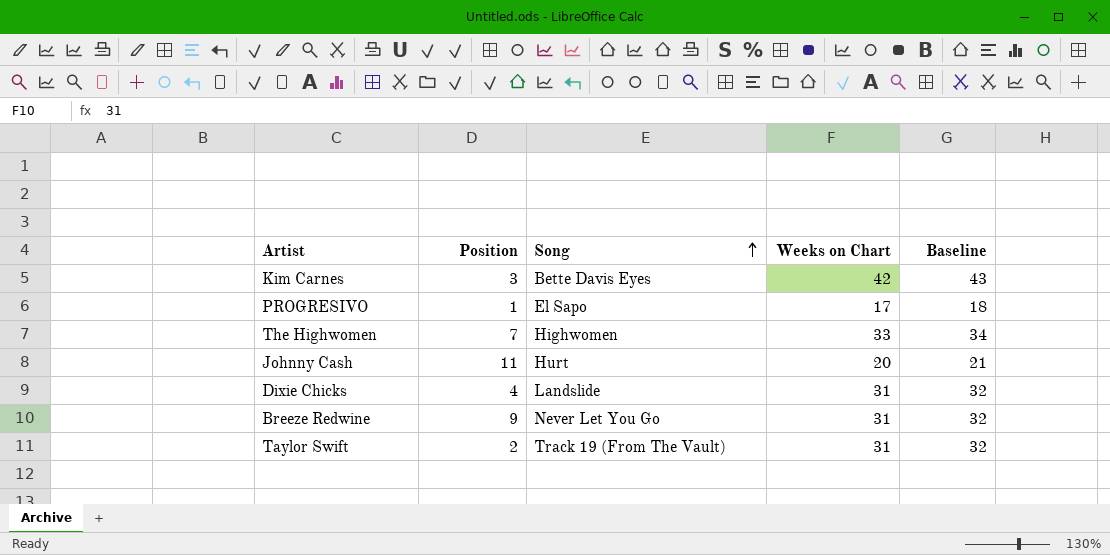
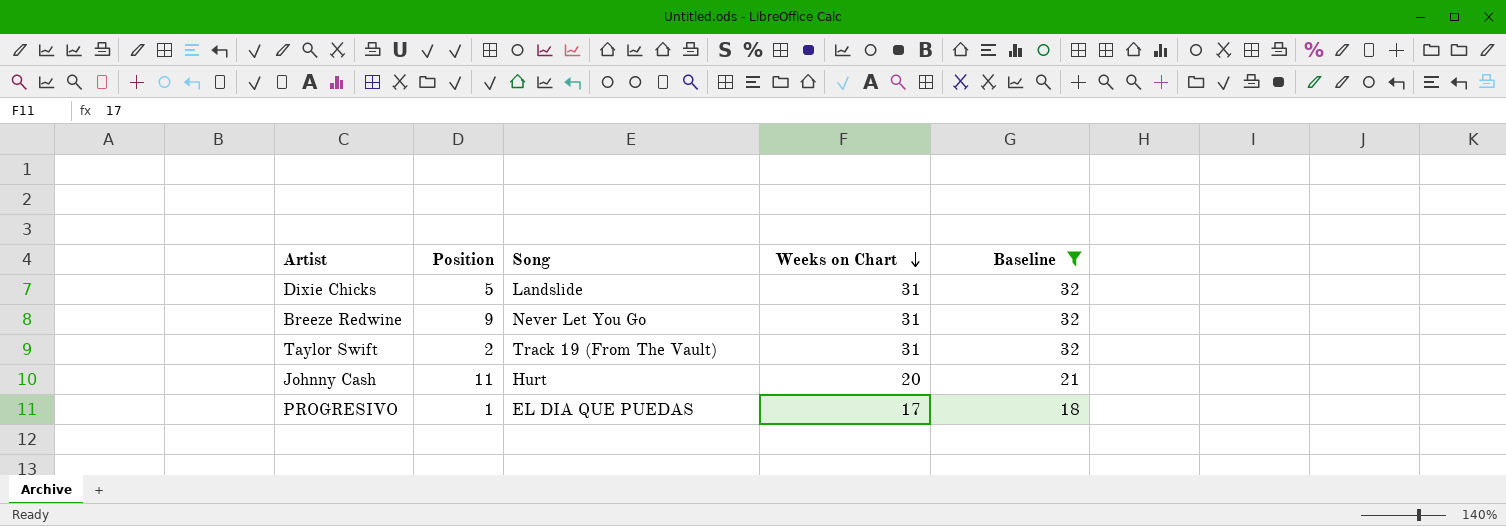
filter: none -> Baseline <= 32
row order: Song ascending -> Weeks on Chart descending
Dixie Chicks | Position: 4 -> 5
PROGRESIVO | Song: El Sapo -> EL DIA QUE PUEDAS

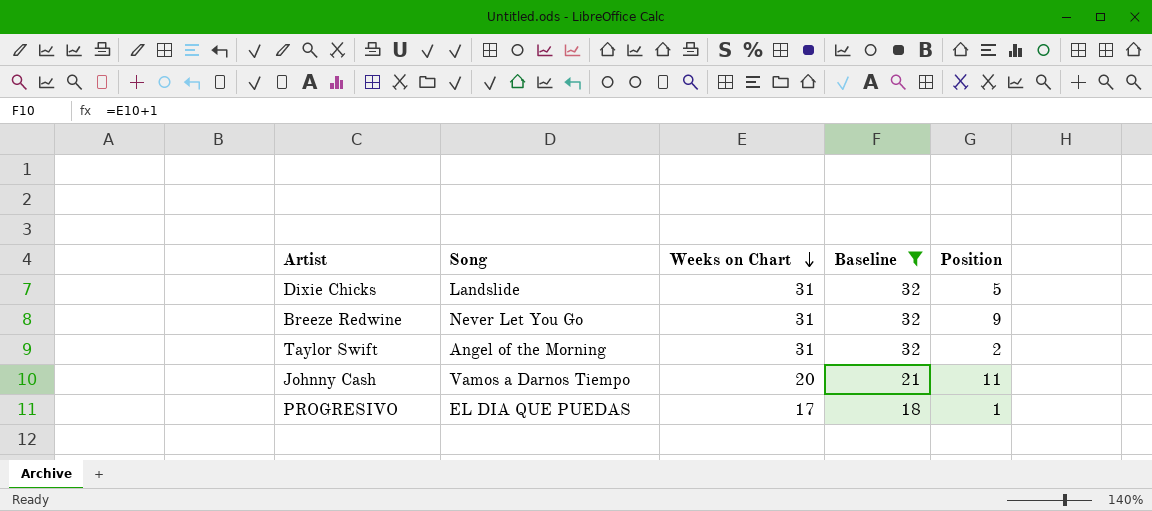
column Position | position: 2 -> 5
Taylor Swift | Song: Track 19 (From The Vault) -> Angel of the Morning
Johnny Cash | Song: Hurt -> Vamos a Darnos Tiempo

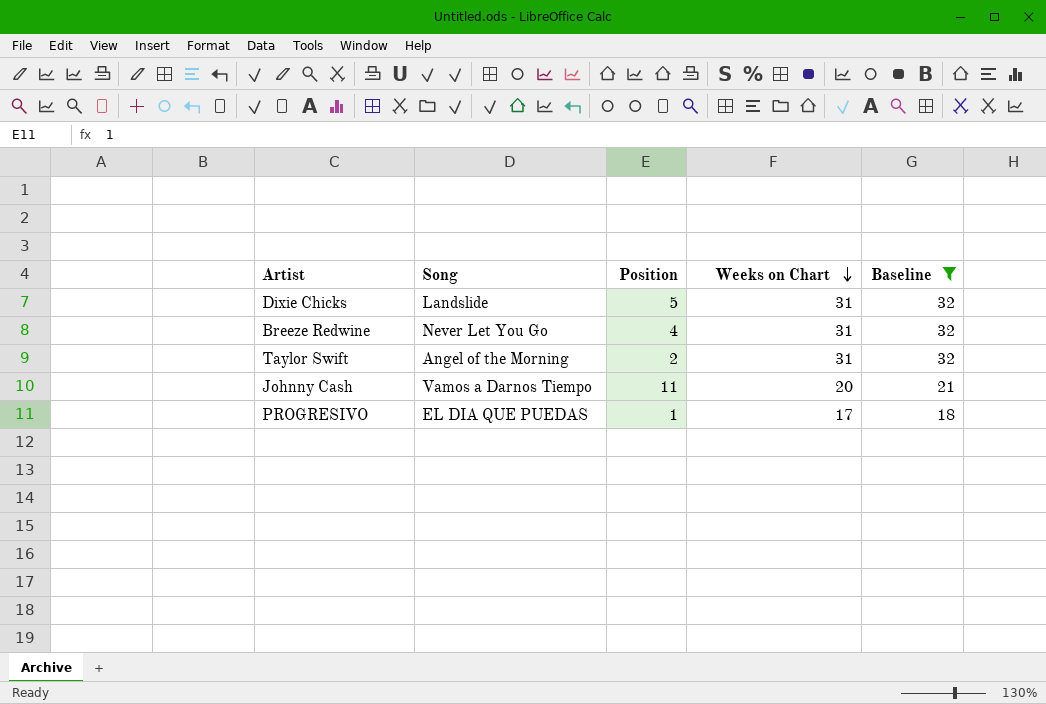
column Position | position: 5 -> 3
Breeze Redwine | Position: 9 -> 4

